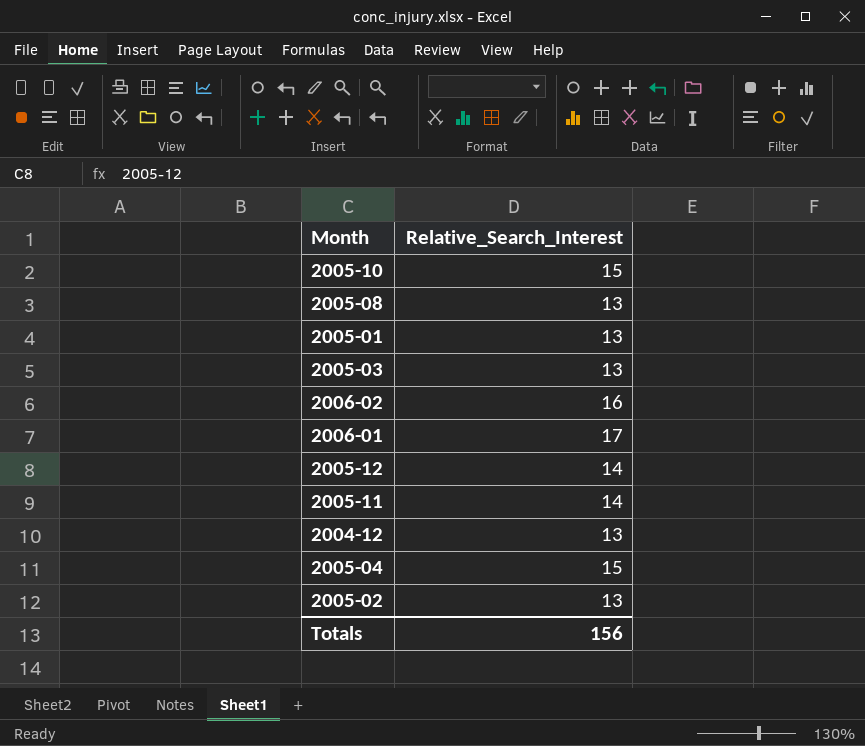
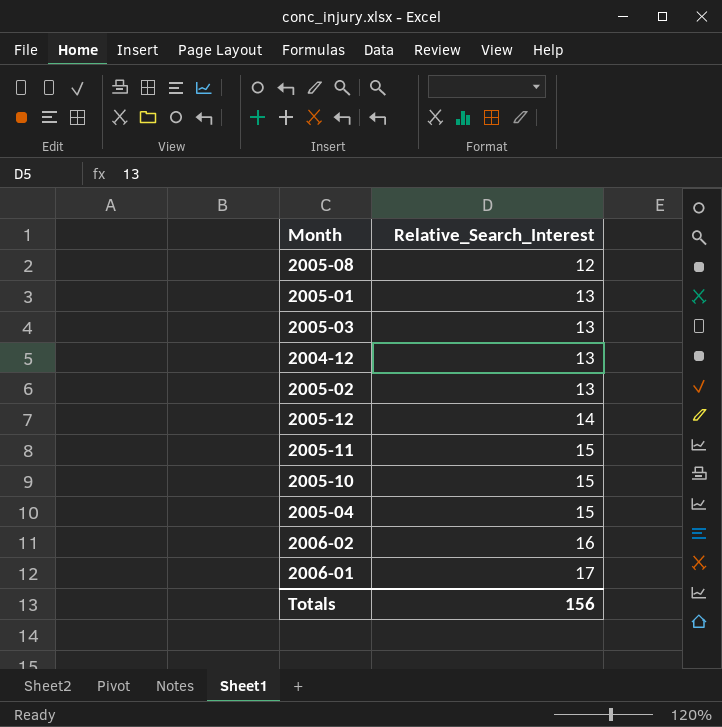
row order: none -> Relative_Search_Interest ascending
2005-08 | Relative_Search_Interest: 13 -> 12
2005-11 | Relative_Search_Interest: 14 -> 15

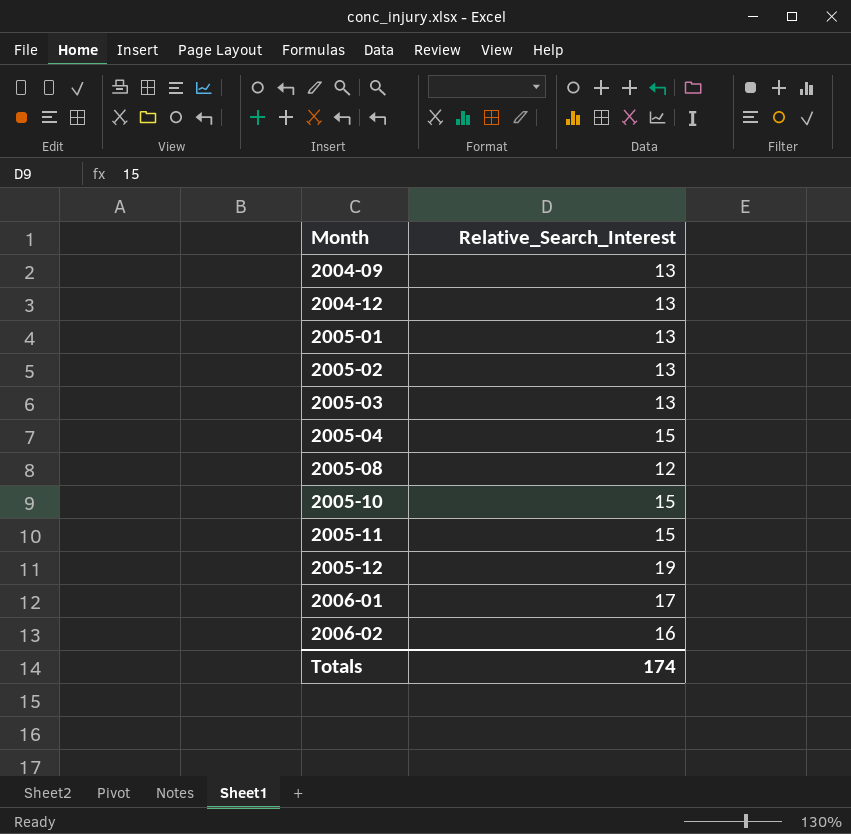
row order: Relative_Search_Interest ascending -> Month ascending
row 2004-09: none -> 13
2005-12 | Relative_Search_Interest: 14 -> 19
Totals | Relative_Search_Interest: 156 -> 174

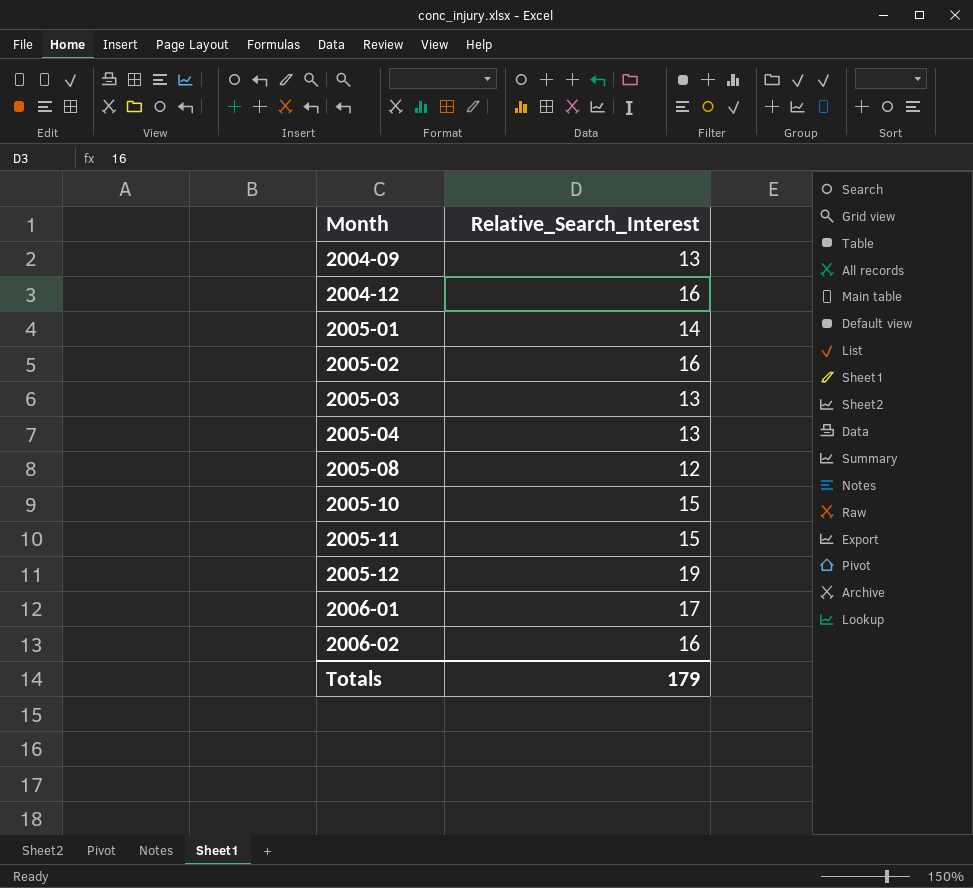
2004-12 | Relative_Search_Interest: 13 -> 16
2005-01 | Relative_Search_Interest: 13 -> 14
2005-02 | Relative_Search_Interest: 13 -> 16
2005-04 | Relative_Search_Interest: 15 -> 13
Totals | Relative_Search_Interest: 174 -> 179

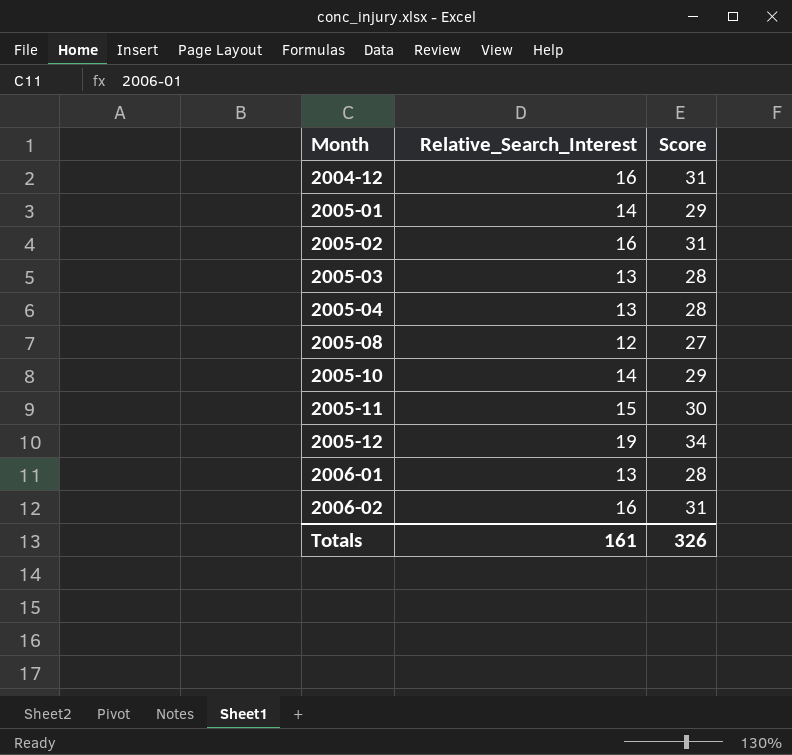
column Score | formula: none -> [Relative_Search_Interest] + 15
row 2004-09: 13 -> none
2005-10 | Relative_Search_Interest: 15 -> 14
2006-01 | Relative_Search_Interest: 17 -> 13
Totals | Relative_Search_Interest: 179 -> 161

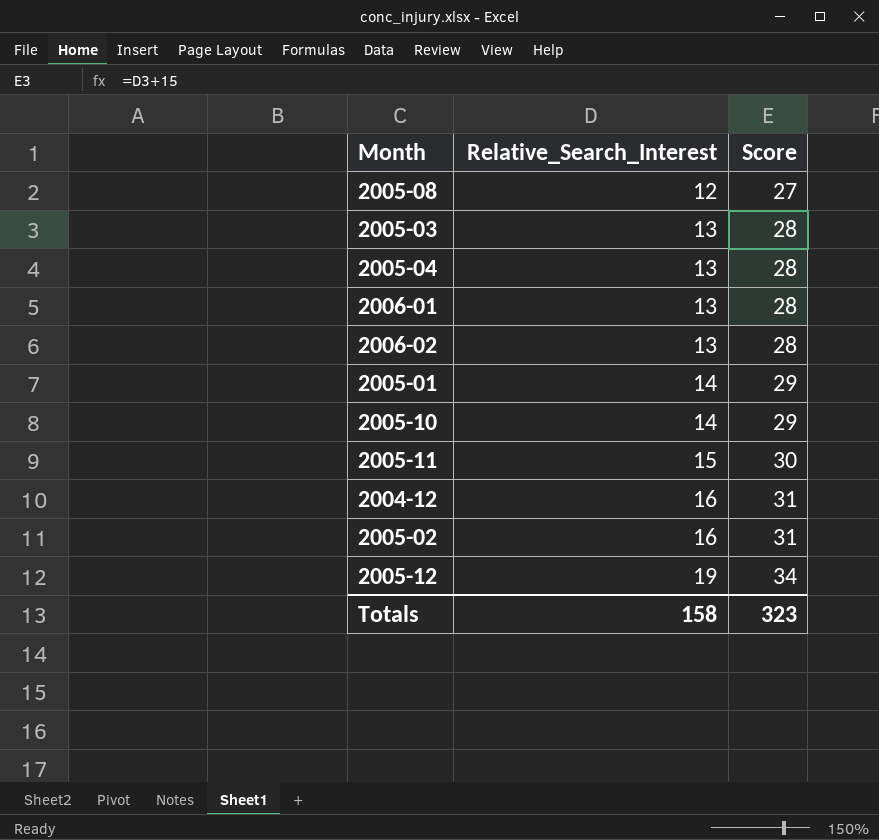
row order: Month ascending -> Relative_Search_Interest ascending
2006-02 | Relative_Search_Interest: 16 -> 13
2006-02 | Score: 31 -> 28
Totals | Relative_Search_Interest: 161 -> 158
Totals | Score: 326 -> 323

